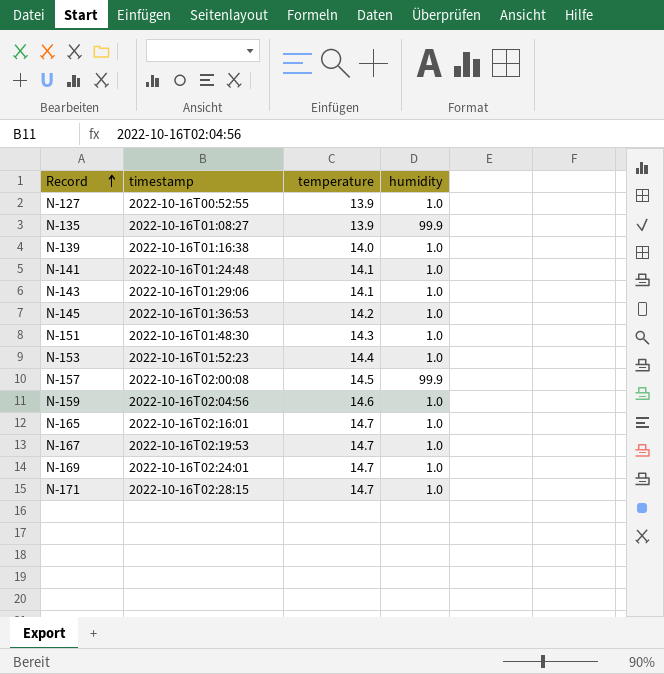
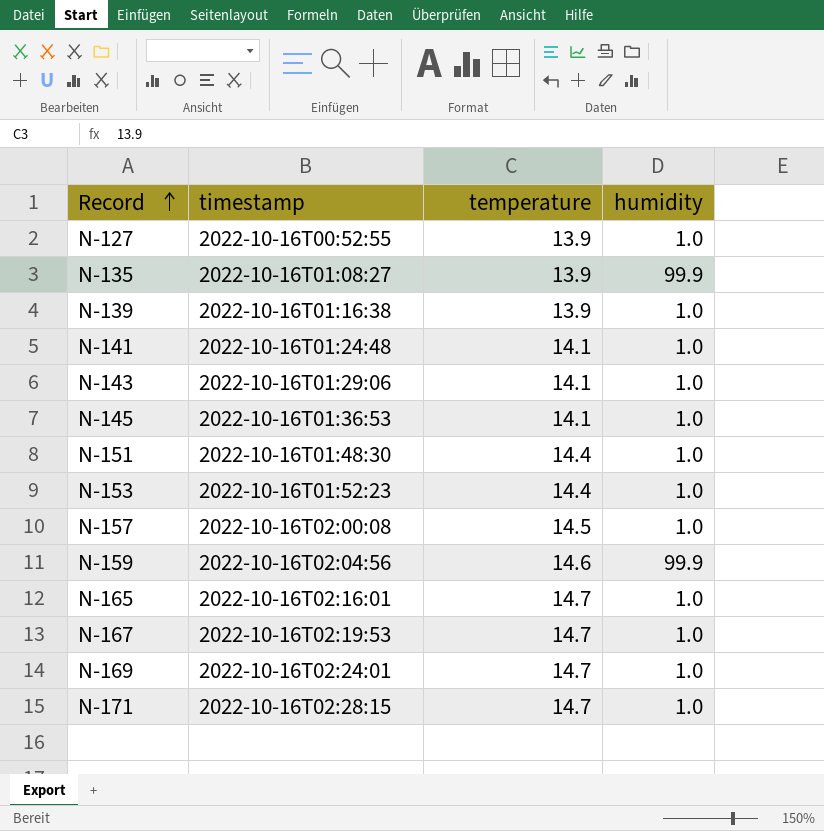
N-139 | temperature: 14.0 -> 13.9
N-145 | temperature: 14.2 -> 14.1
N-151 | temperature: 14.3 -> 14.4
N-157 | humidity: 99.9 -> 1.0
N-159 | humidity: 1.0 -> 99.9

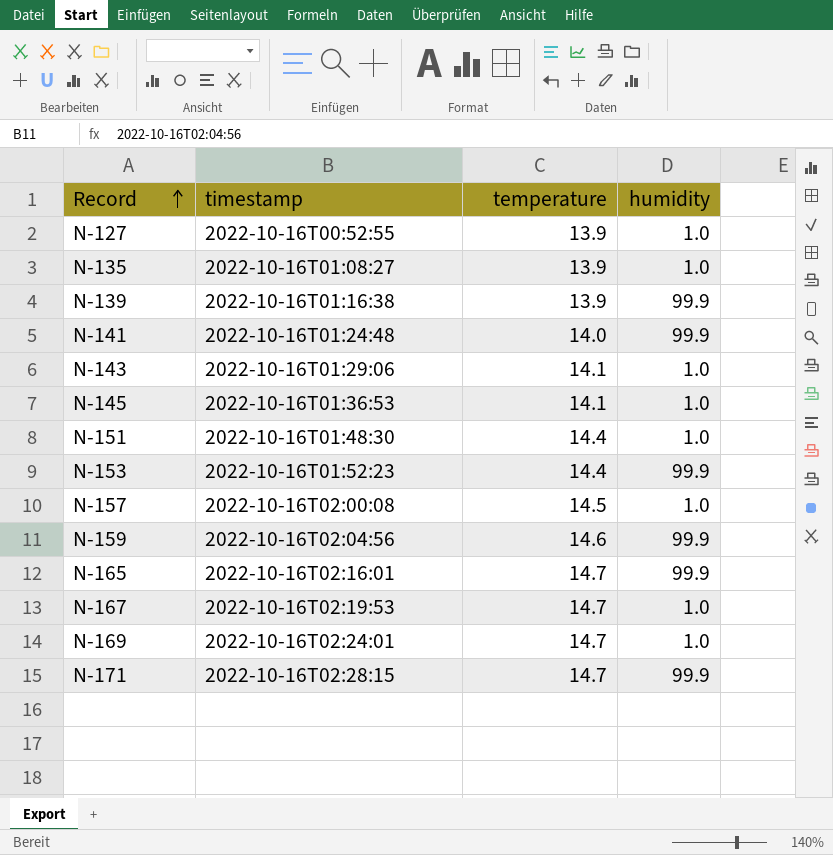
N-135 | humidity: 99.9 -> 1.0
N-139 | humidity: 1.0 -> 99.9
N-141 | temperature: 14.1 -> 14.0
N-141 | humidity: 1.0 -> 99.9
N-153 | humidity: 1.0 -> 99.9
N-165 | humidity: 1.0 -> 99.9
N-171 | humidity: 1.0 -> 99.9

